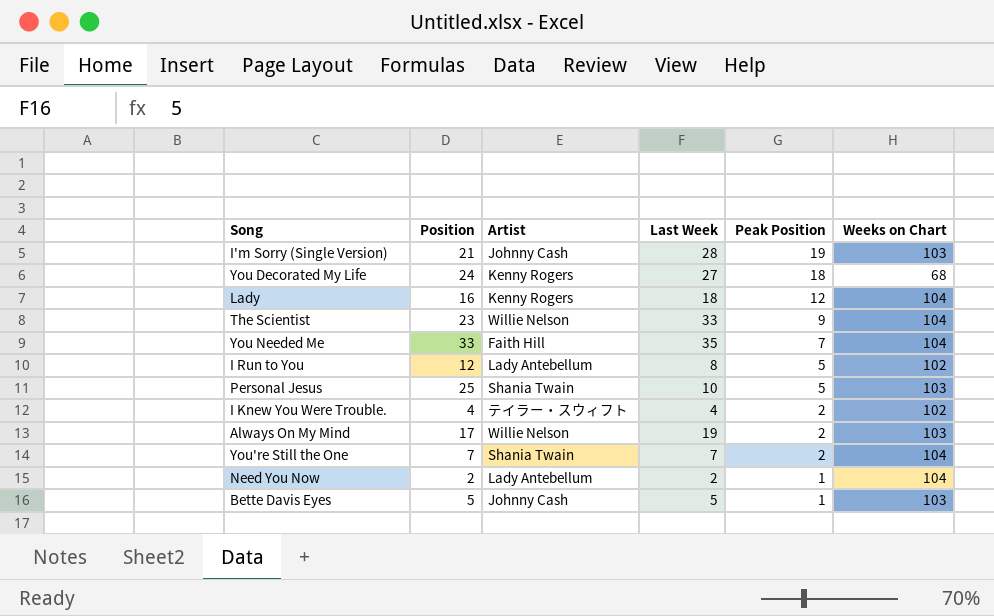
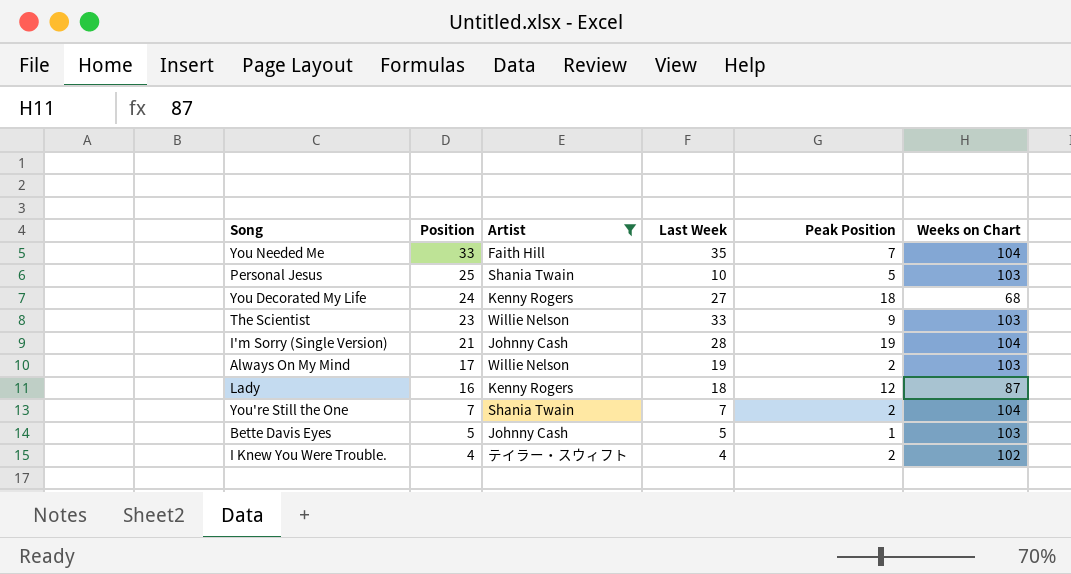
filter: none -> Artist != Lady Antebellum
row order: Peak Position descending -> Position descending
The Scientist | Weeks on Chart: 104 -> 103
I'm Sorry (Single Version) | Weeks on Chart: 103 -> 104
Lady | Weeks on Chart: 104 -> 87

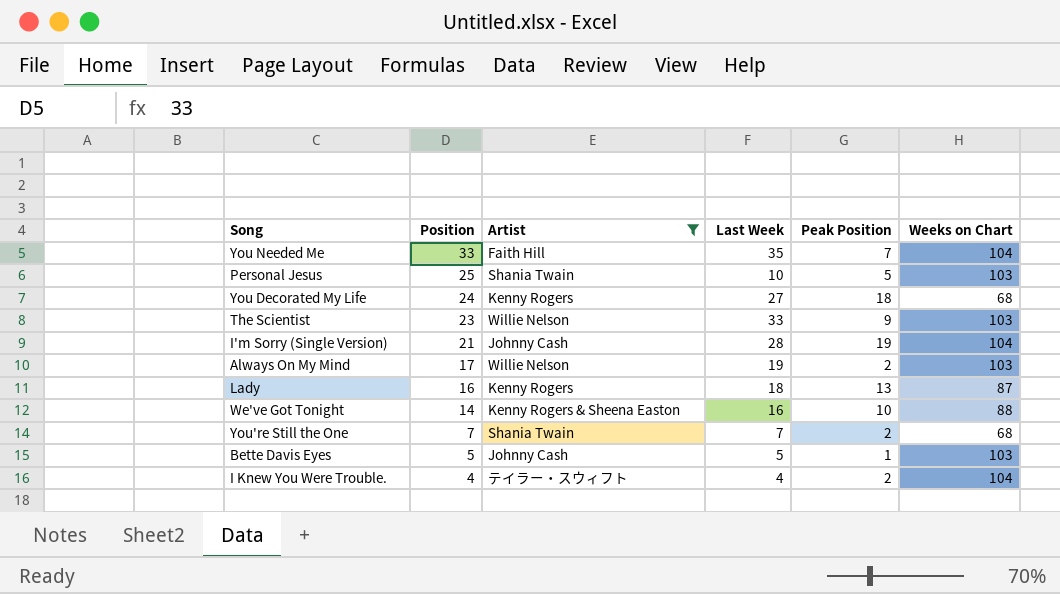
Lady | Peak Position: 12 -> 13
row We've Got Tonight: none -> 14 | Kenny Rogers & Sheena Easton | 16 | 10 | 88
You're Still the One | Weeks on Chart: 104 -> 68
I Knew You Were Trouble. | Weeks on Chart: 102 -> 104

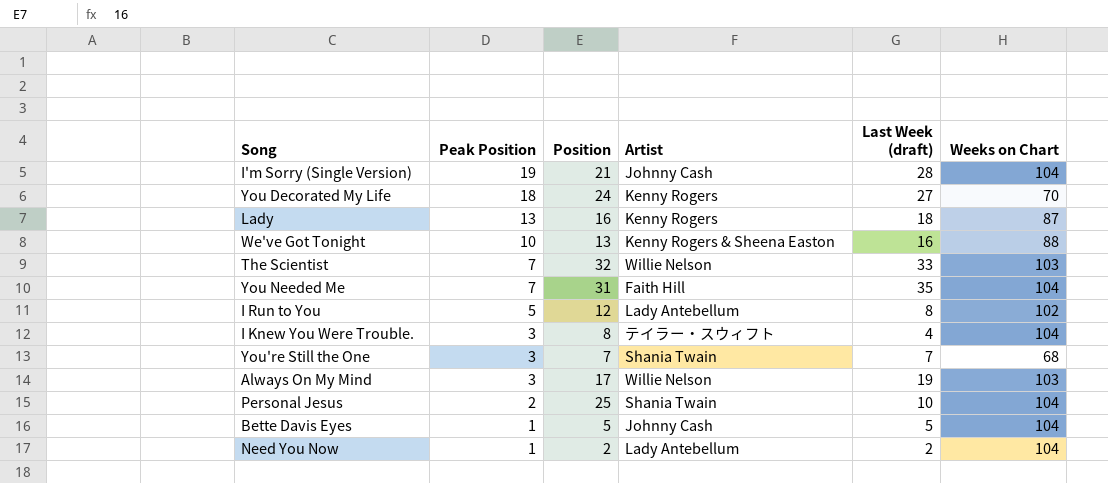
filter: Artist != Lady Antebellum -> none
row order: Position descending -> Peak Position descending
column Peak Position | position: 5 -> 2
column name: Last Week -> Last Week (draft)
You Decorated My Life | Weeks on Chart: 68 -> 70
We've Got Tonight | Position: 14 -> 13
The Scientist | Peak Position: 9 -> 7
The Scientist | Position: 23 -> 32
You Needed Me | Position: 33 -> 31
I Knew You Were Trouble. | Peak Position: 2 -> 3
I Knew You Were Trouble. | Position: 4 -> 8
You're Still the One | Peak Position: 2 -> 3
Always On My Mind | Peak Position: 2 -> 3
Personal Jesus | Peak Position: 5 -> 2
Personal Jesus | Weeks on Chart: 103 -> 104
Bette Davis Eyes | Weeks on Chart: 103 -> 104

